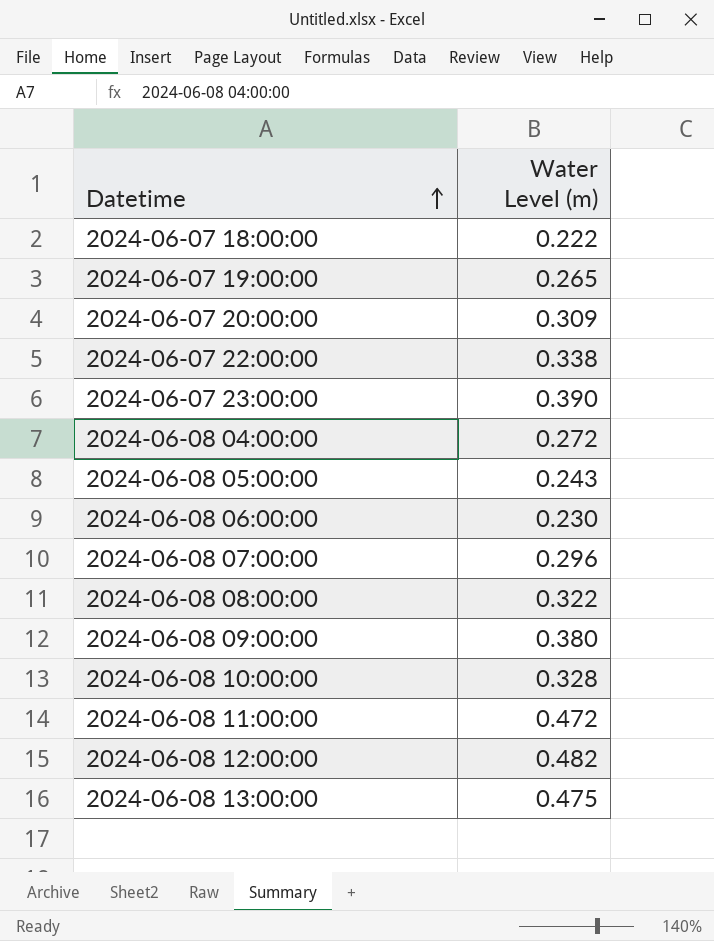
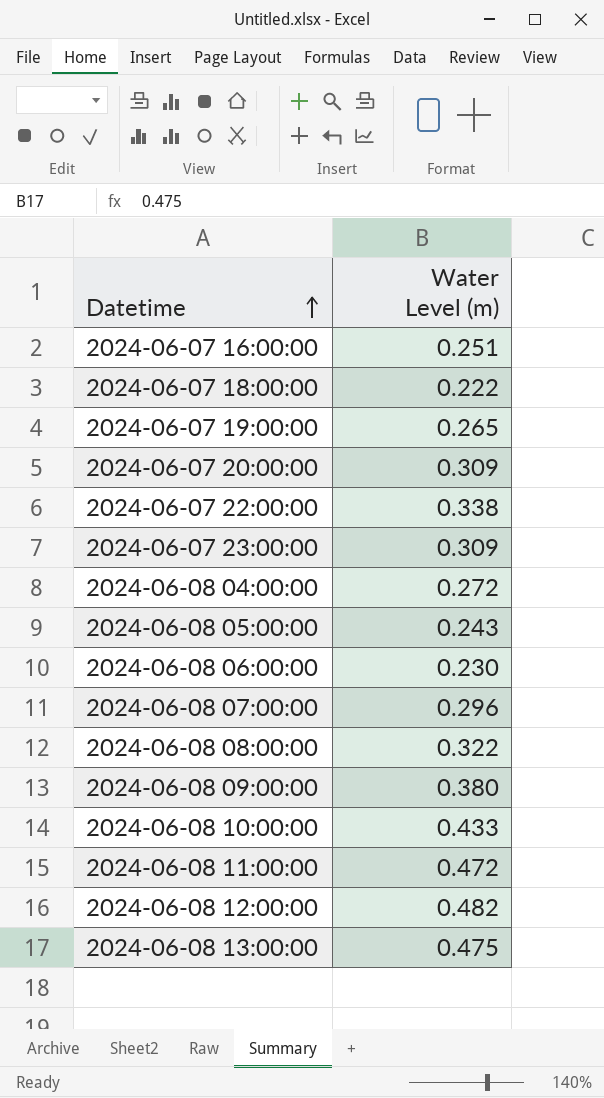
row 2024-06-07 16:00:00: none -> 0.251
2024-06-07 23:00:00 | Water Level (m): 0.390 -> 0.309
2024-06-08 10:00:00 | Water Level (m): 0.328 -> 0.433

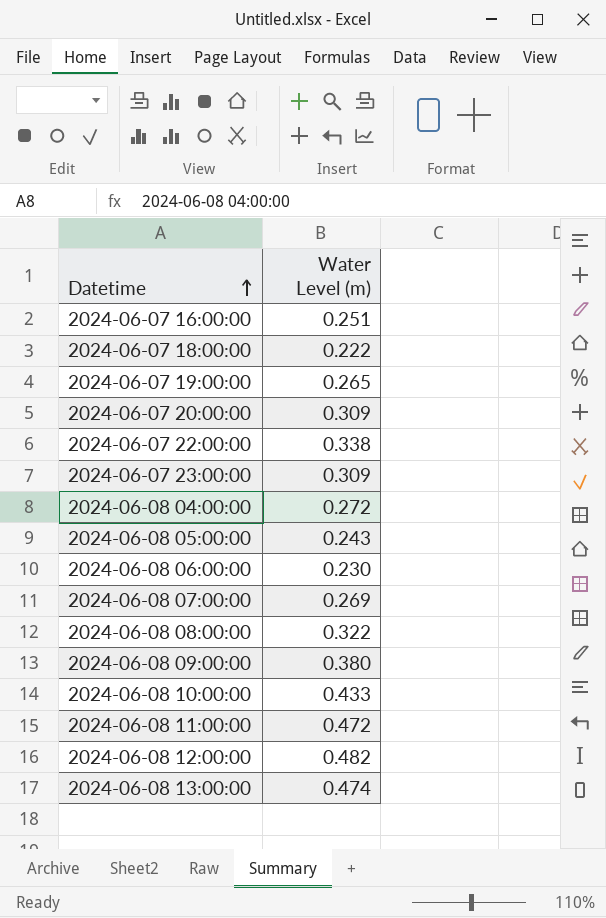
2024-06-08 07:00:00 | Water Level (m): 0.296 -> 0.269
2024-06-08 13:00:00 | Water Level (m): 0.475 -> 0.474

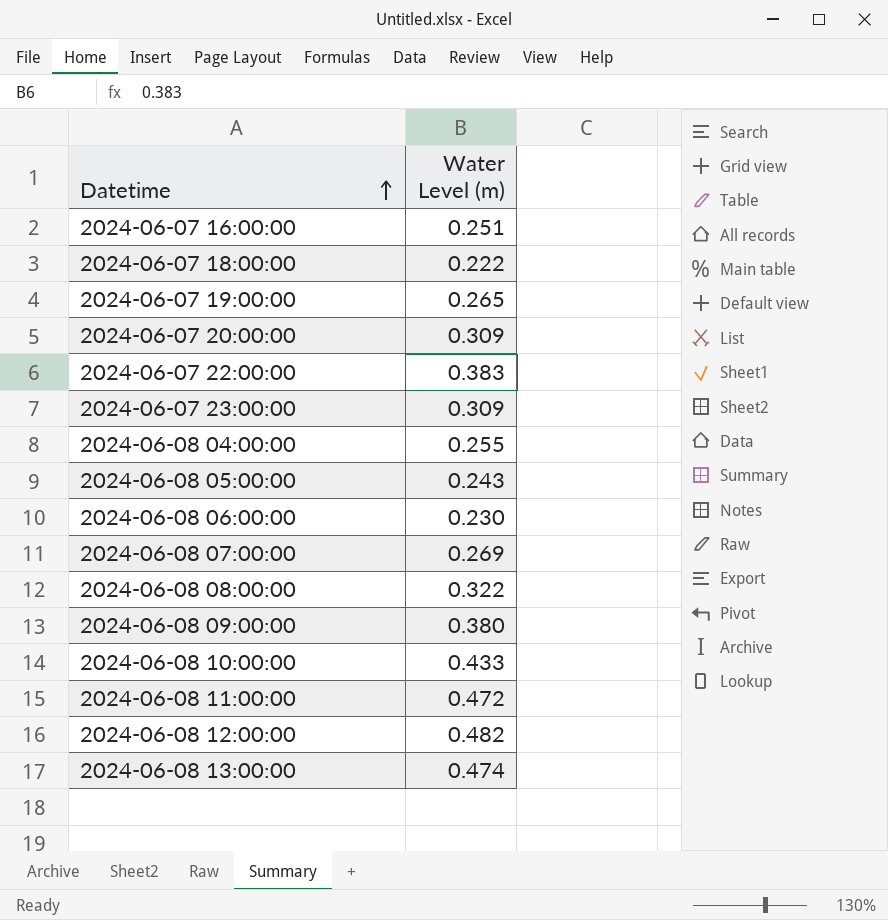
2024-06-07 22:00:00 | Water Level (m): 0.338 -> 0.383
2024-06-08 04:00:00 | Water Level (m): 0.272 -> 0.255

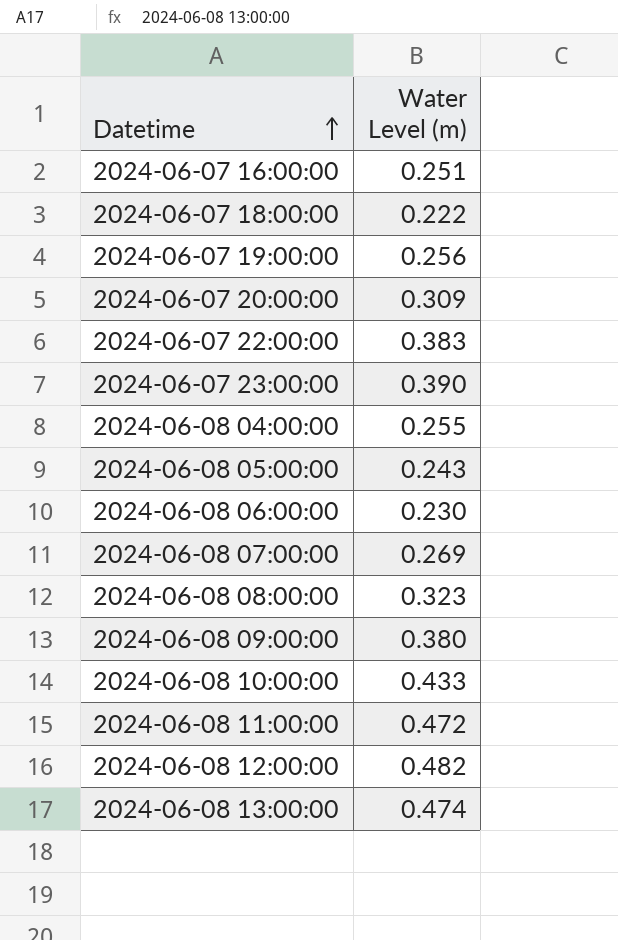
2024-06-07 19:00:00 | Water Level (m): 0.265 -> 0.256
2024-06-07 23:00:00 | Water Level (m): 0.309 -> 0.390
2024-06-08 08:00:00 | Water Level (m): 0.322 -> 0.323

